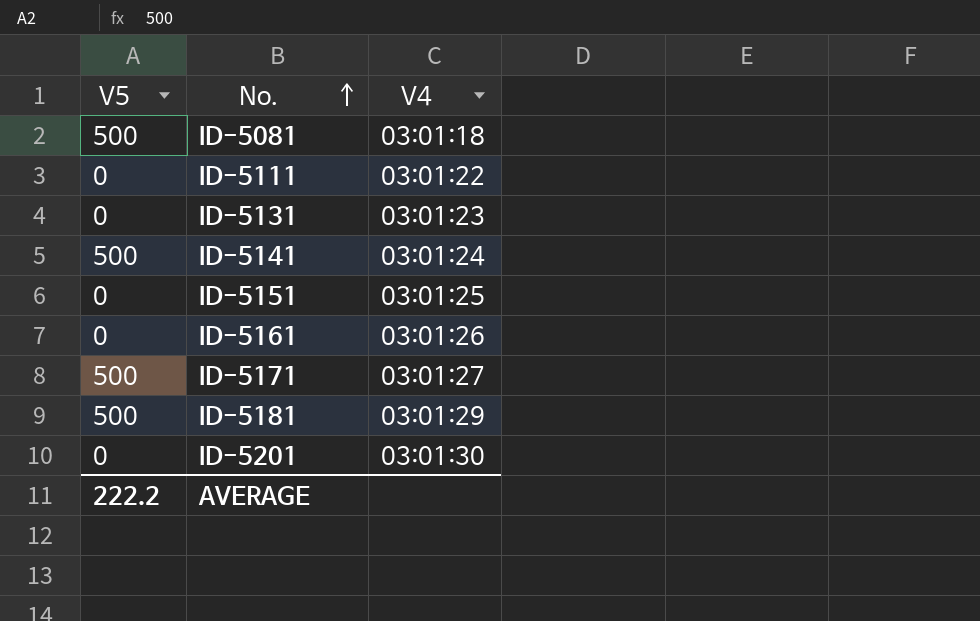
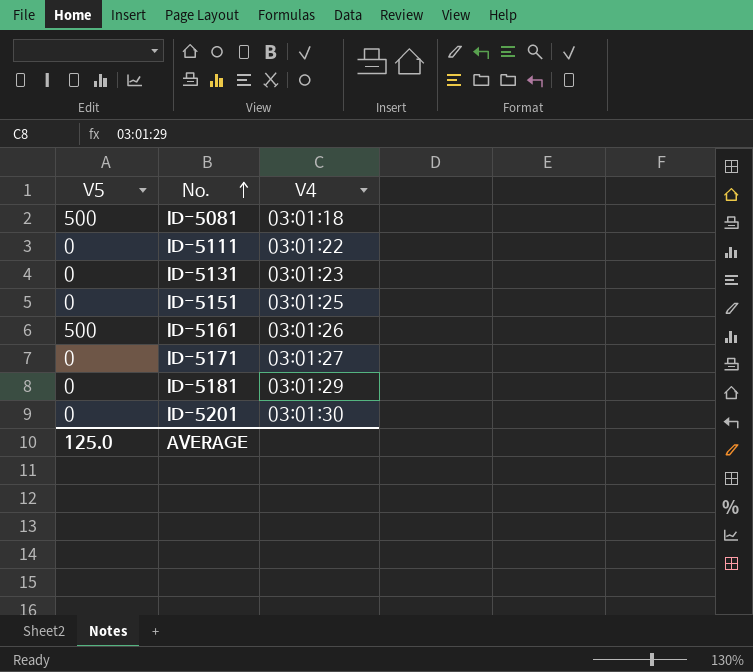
row ID-5141: 500 | 03:01:24 -> none
ID-5161 | V5: 0 -> 500
ID-5171 | V5: 500 -> 0
ID-5181 | V5: 500 -> 0
AVERAGE | V5: 222.2 -> 125.0

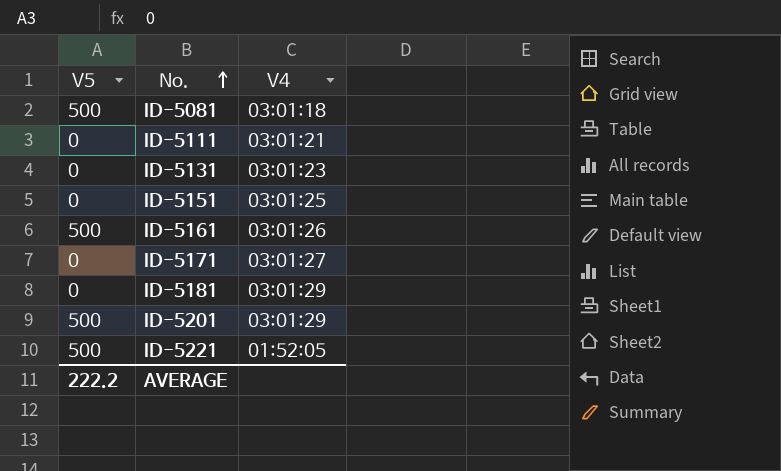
ID-5111 | V4: 03:01:22 -> 03:01:21
ID-5201 | V5: 0 -> 500
ID-5201 | V4: 03:01:30 -> 03:01:29
row ID-5221: none -> 500 | 01:52:05
AVERAGE | V5: 125.0 -> 222.2

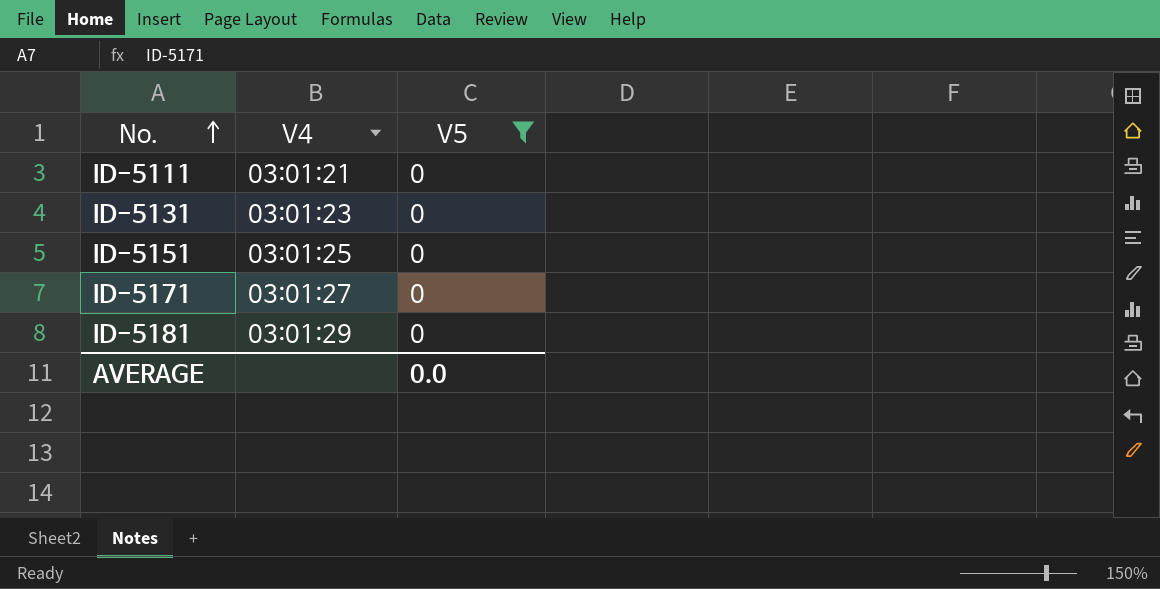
filter: none -> V5 = 0
column V5 | position: 1 -> 3
AVERAGE | V5: 222.2 -> 0.0

